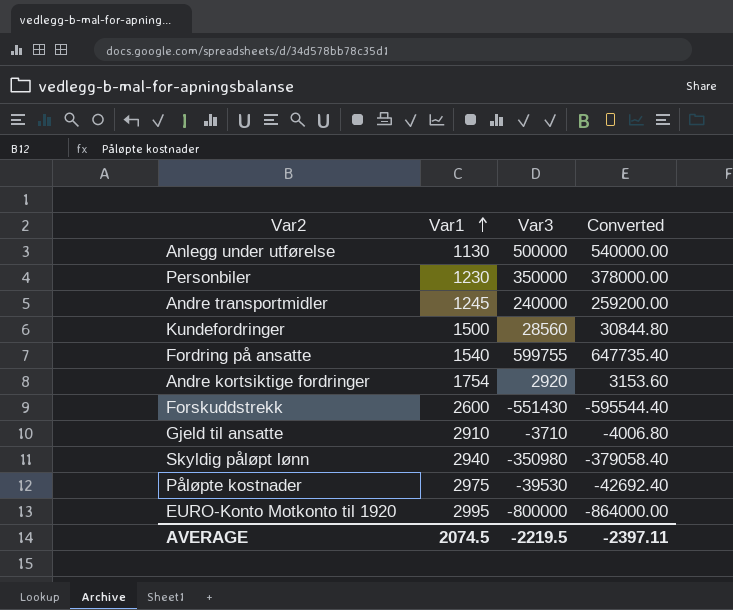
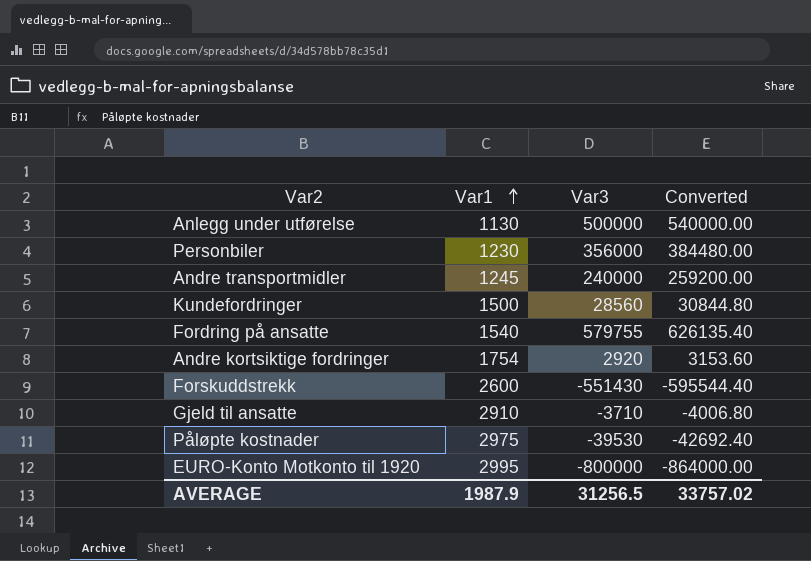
row Skyldig påløpt lønn: 2940 | -350980 | -379058.40 -> none
Personbiler | Var3: 350000 -> 356000
Personbiler | Converted: 378000.00 -> 384480.00
Fordring på ansatte | Var3: 599755 -> 579755
Fordring på ansatte | Converted: 647735.40 -> 626135.40
AVERAGE | Var1: 2074.5 -> 1987.9
AVERAGE | Var3: -2219.5 -> 31256.5
AVERAGE | Converted: -2397.11 -> 33757.02

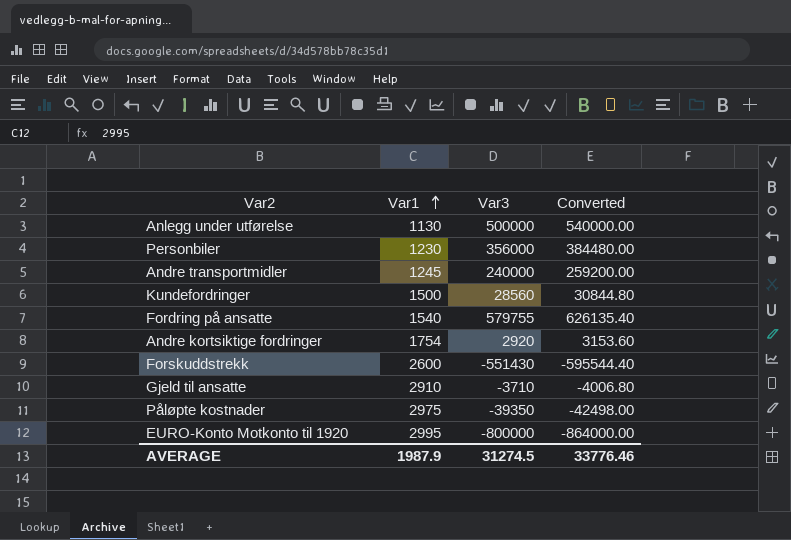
Påløpte kostnader | Var3: -39530 -> -39350
Påløpte kostnader | Converted: -42692.40 -> -42498.00
AVERAGE | Var3: 31256.5 -> 31274.5
AVERAGE | Converted: 33757.02 -> 33776.46

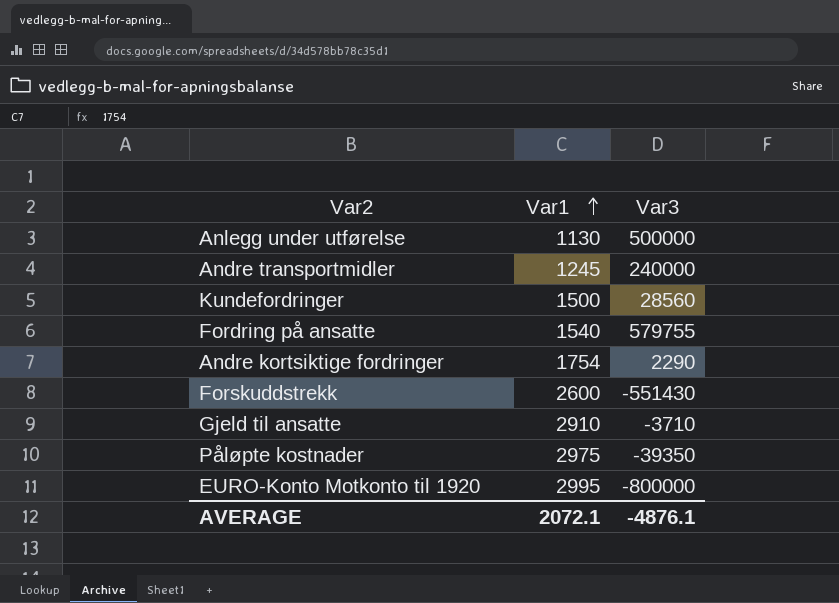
column Converted | formula: [Var3] * 1.08 -> none
row Personbiler: 1230 | 356000 | 384480.00 -> none
Andre kortsiktige fordringer | Var3: 2920 -> 2290
AVERAGE | Var1: 1987.9 -> 2072.1
AVERAGE | Var3: 31274.5 -> -4876.1

